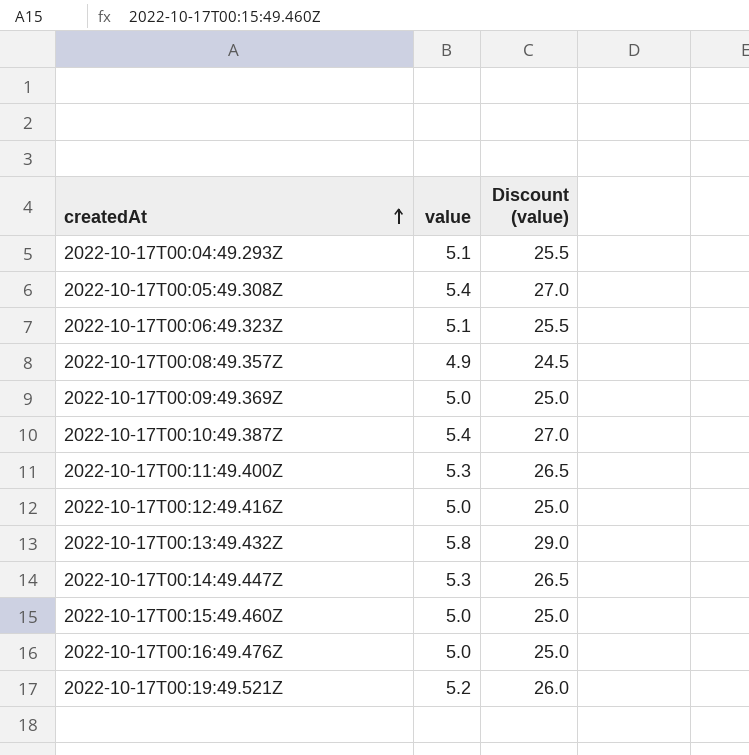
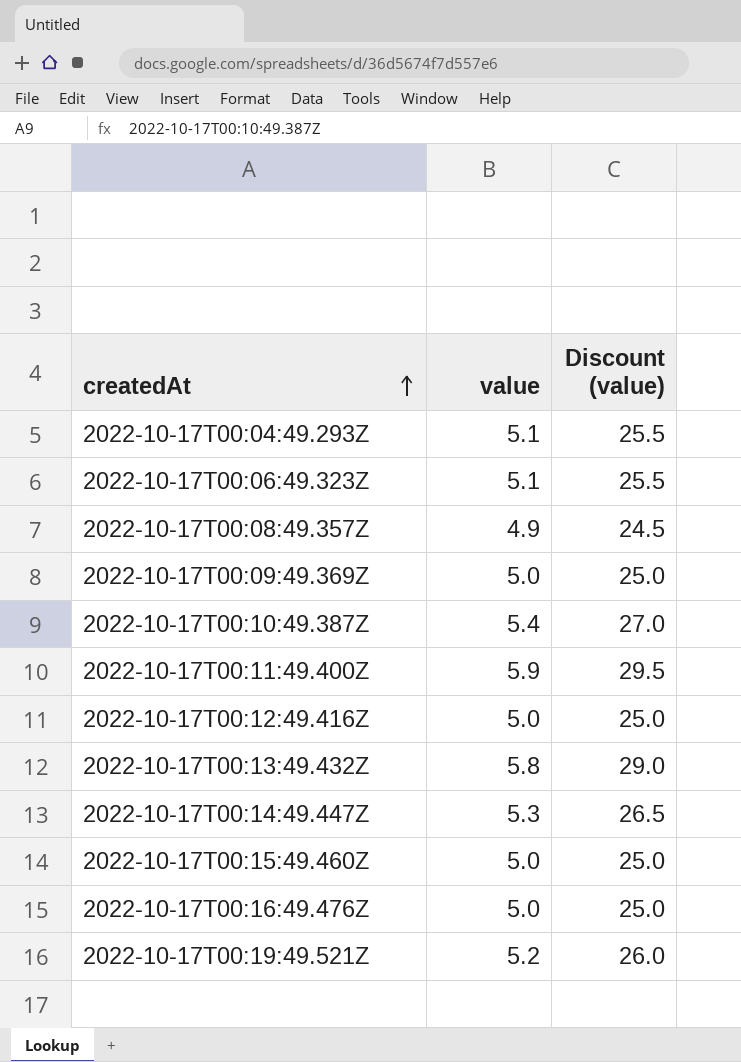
row 2022-10-17T00:05:49.308Z: 5.4 | 27.0 -> none
2022-10-17T00:11:49.400Z | value: 5.3 -> 5.9
2022-10-17T00:11:49.400Z | Discount (value): 26.5 -> 29.5

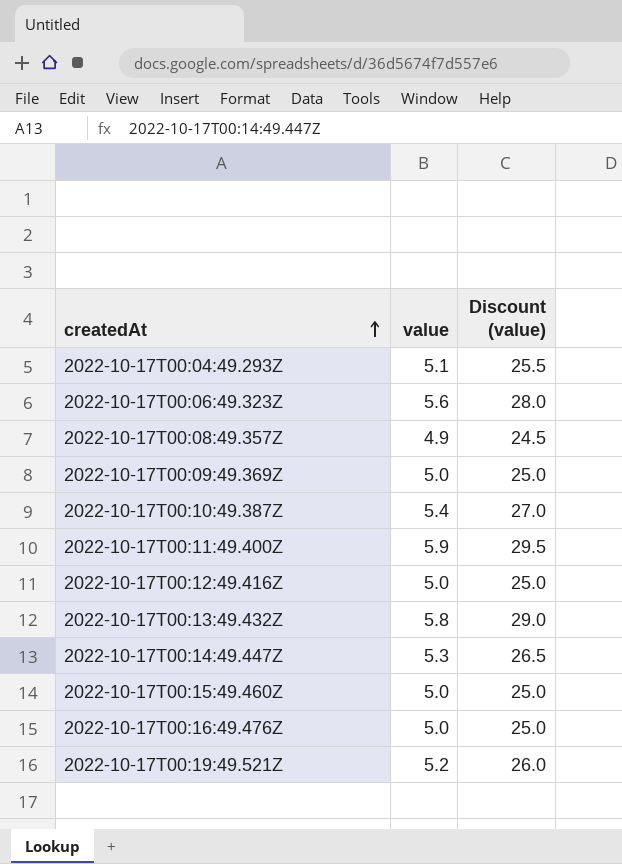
2022-10-17T00:06:49.323Z | value: 5.1 -> 5.6
2022-10-17T00:06:49.323Z | Discount (value): 25.5 -> 28.0

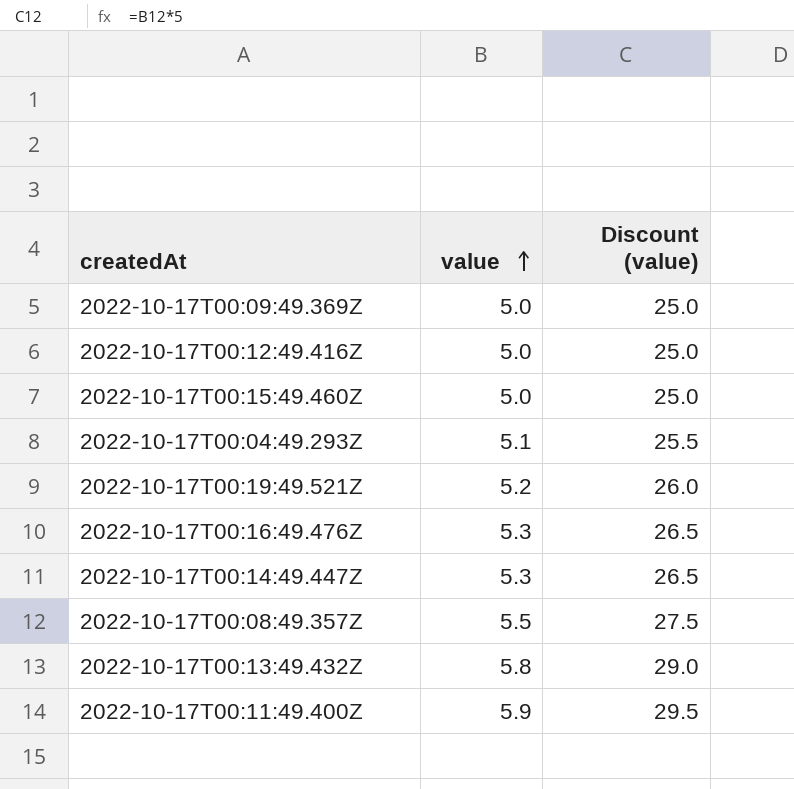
row order: createdAt ascending -> value ascending
row 2022-10-17T00:06:49.323Z: 5.6 | 28.0 -> none
row 2022-10-17T00:10:49.387Z: 5.4 | 27.0 -> none
2022-10-17T00:16:49.476Z | value: 5.0 -> 5.3
2022-10-17T00:16:49.476Z | Discount (value): 25.0 -> 26.5
2022-10-17T00:08:49.357Z | value: 4.9 -> 5.5
2022-10-17T00:08:49.357Z | Discount (value): 24.5 -> 27.5

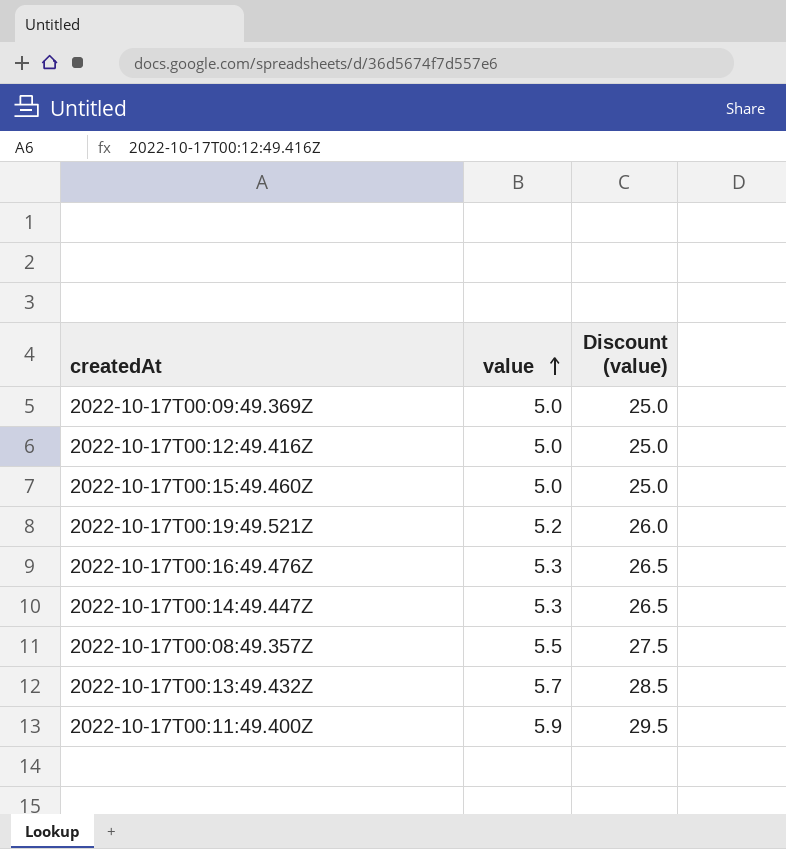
row 2022-10-17T00:04:49.293Z: 5.1 | 25.5 -> none
2022-10-17T00:13:49.432Z | value: 5.8 -> 5.7
2022-10-17T00:13:49.432Z | Discount (value): 29.0 -> 28.5

